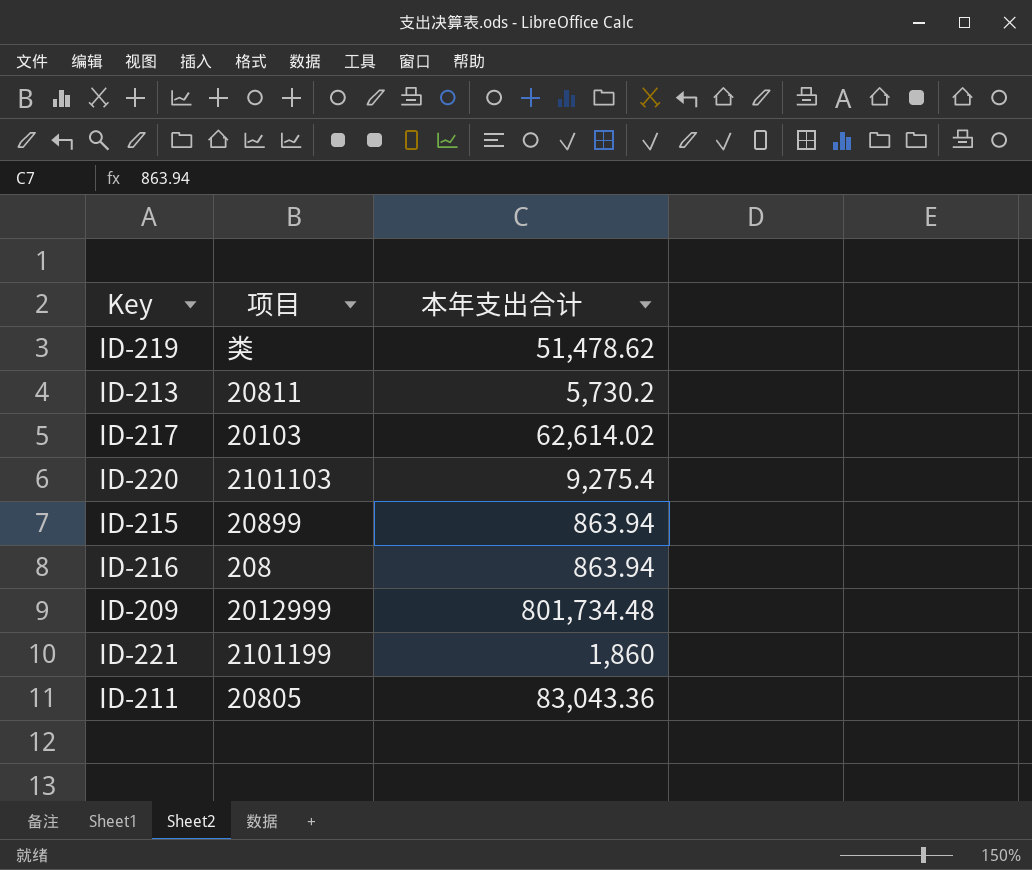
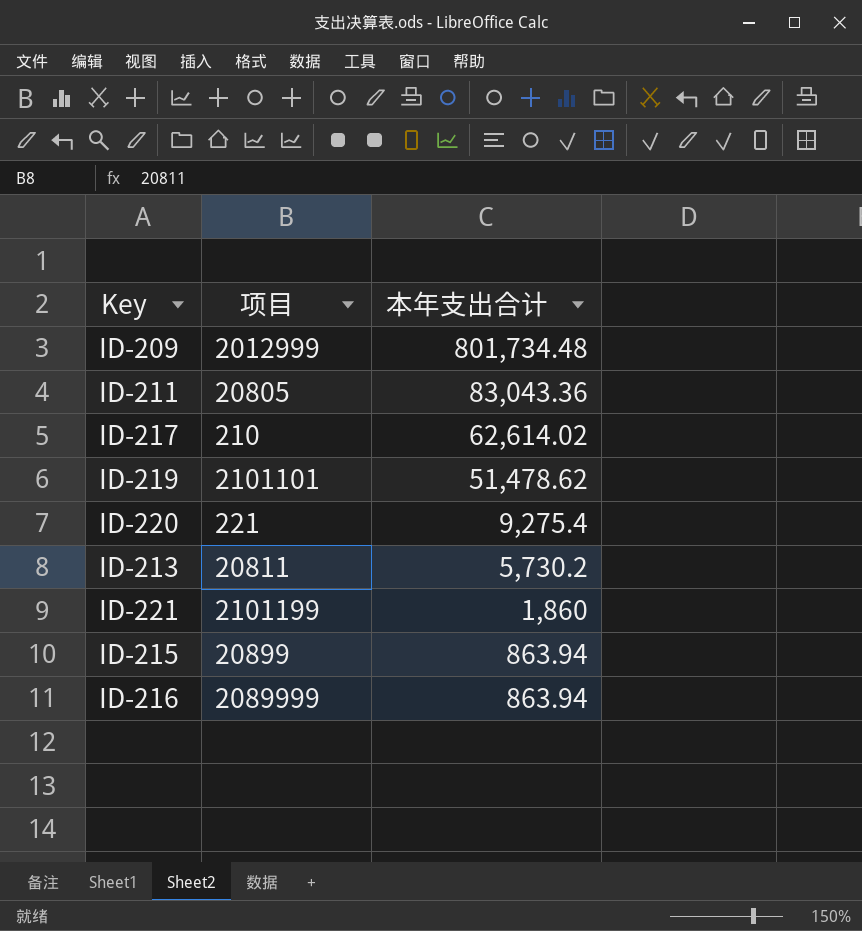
row order: none -> 本年支出合计 descending
ID-217 | 项目: 20103 -> 210
ID-219 | 项目: 类 -> 2101101
ID-220 | 项目: 2101103 -> 221
ID-216 | 项目: 208 -> 2089999

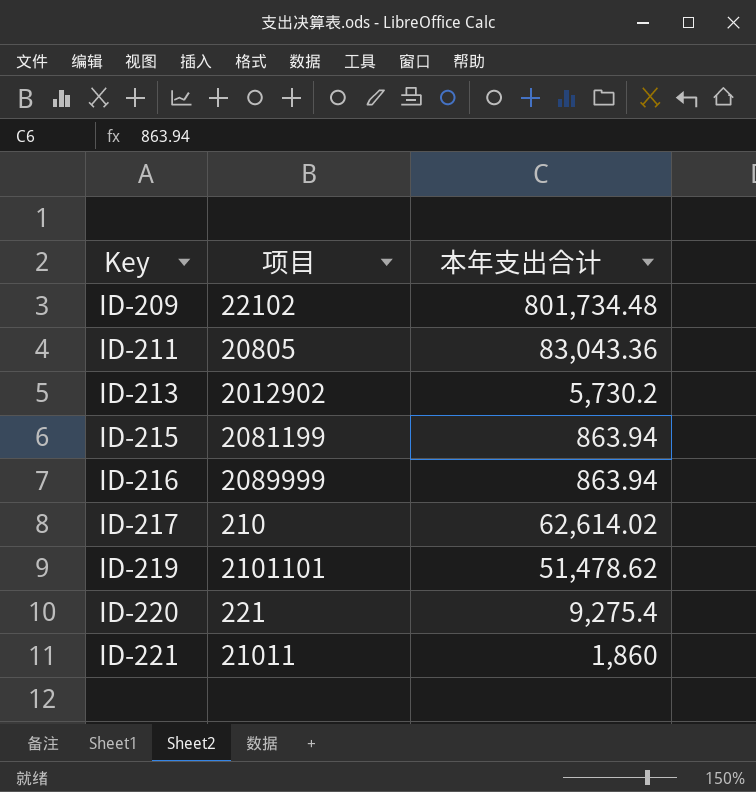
row order: 本年支出合计 descending -> Key ascending
ID-209 | 项目: 2012999 -> 22102
ID-213 | 项目: 20811 -> 2012902
ID-215 | 项目: 20899 -> 2081199
ID-221 | 项目: 2101199 -> 21011

